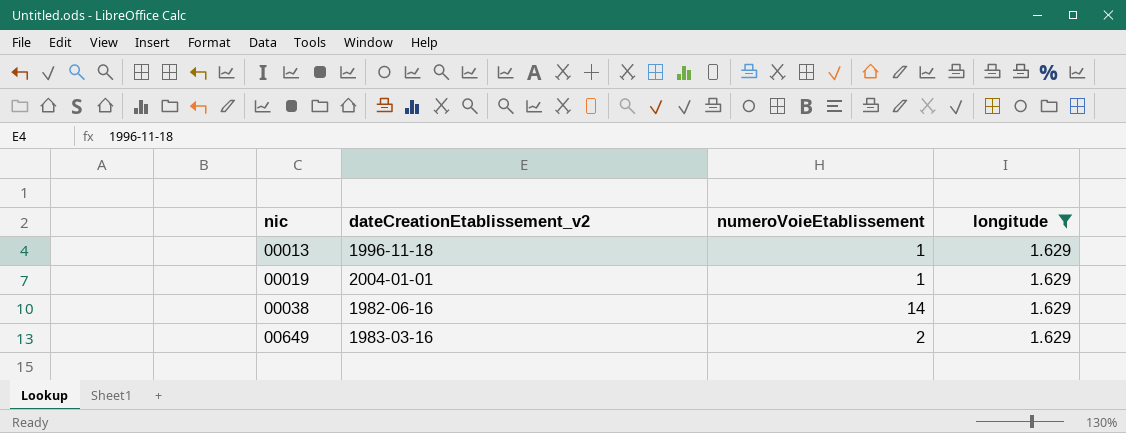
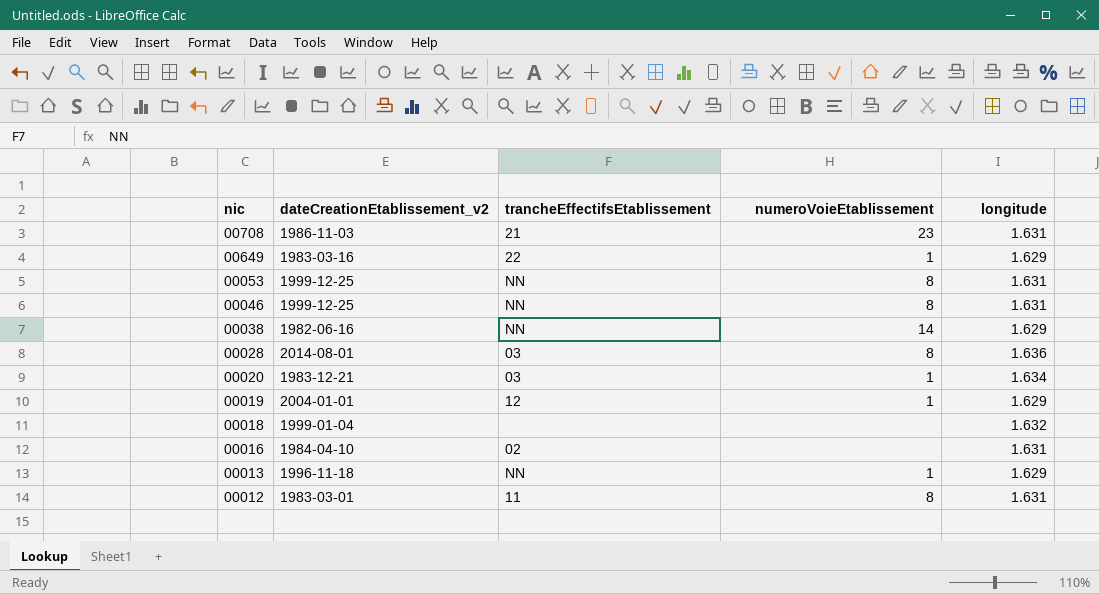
filter: longitude = 1.629 -> none
row order: nic ascending -> nic descending
column trancheEffectifsEtablissement | position: none -> 3
00649 | numeroVoieEtablissement: 2 -> 1

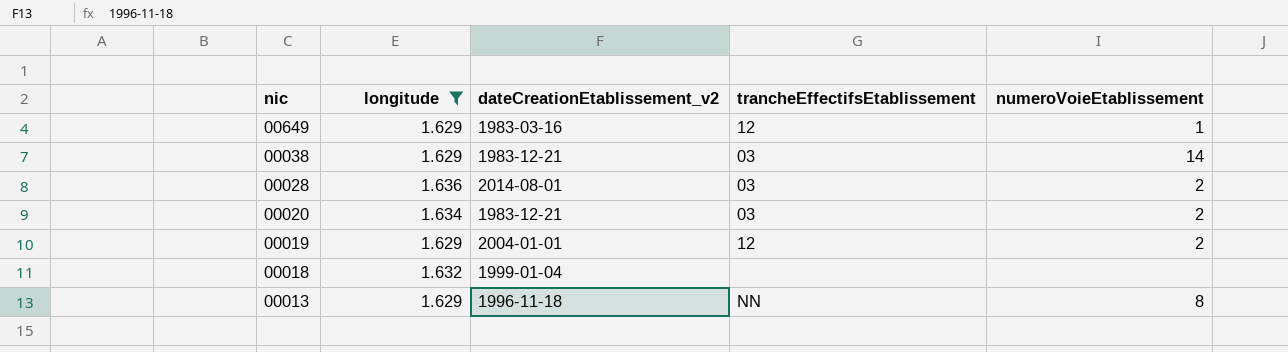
filter: none -> longitude != 1.631
column longitude | position: 5 -> 2
00649 | trancheEffectifsEtablissement: 22 -> 12
00038 | dateCreationEtablissement_v2: 1982-06-16 -> 1983-12-21
00038 | trancheEffectifsEtablissement: NN -> 03
00028 | numeroVoieEtablissement: 8 -> 2
00020 | numeroVoieEtablissement: 1 -> 2
00019 | numeroVoieEtablissement: 1 -> 2
00013 | numeroVoieEtablissement: 1 -> 8

